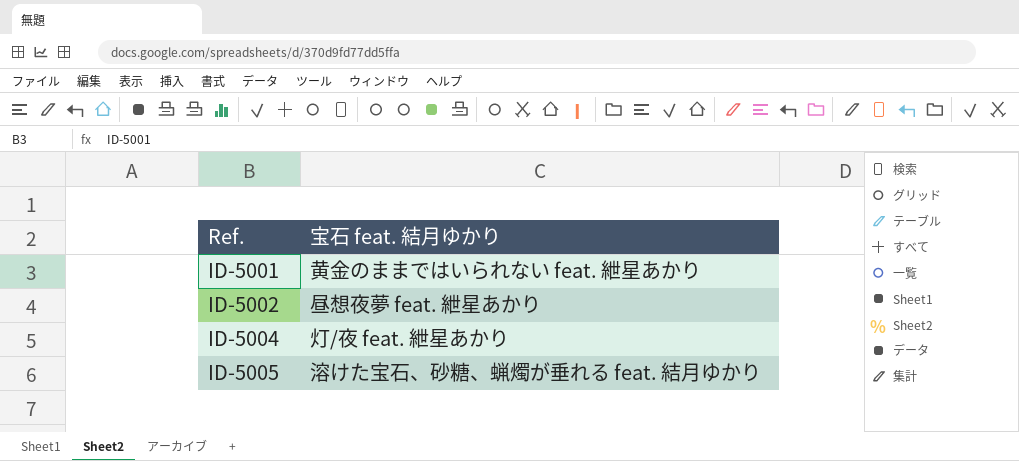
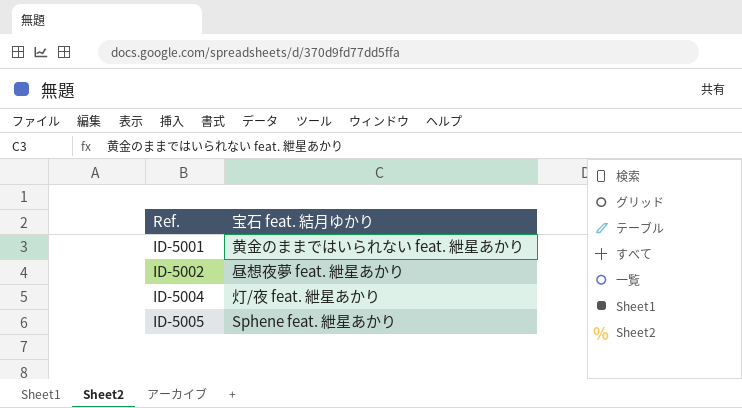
ID-5005 | 宝石 feat. 結月ゆかり: 溶けた宝石、砂糖、蝋燭が垂れる feat. 結月ゆかり -> Sphene feat. 紲星あかり

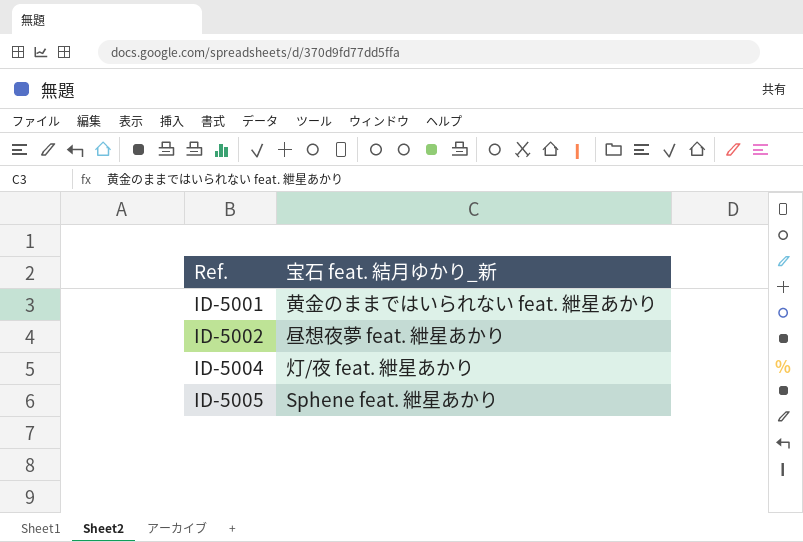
column name: 宝石 feat. 結月ゆかり -> 宝石 feat. 結月ゆかり_新

